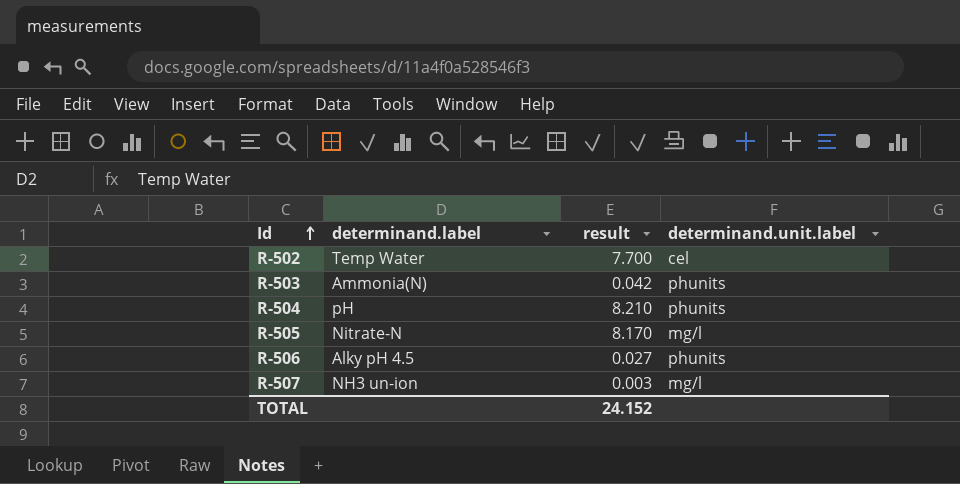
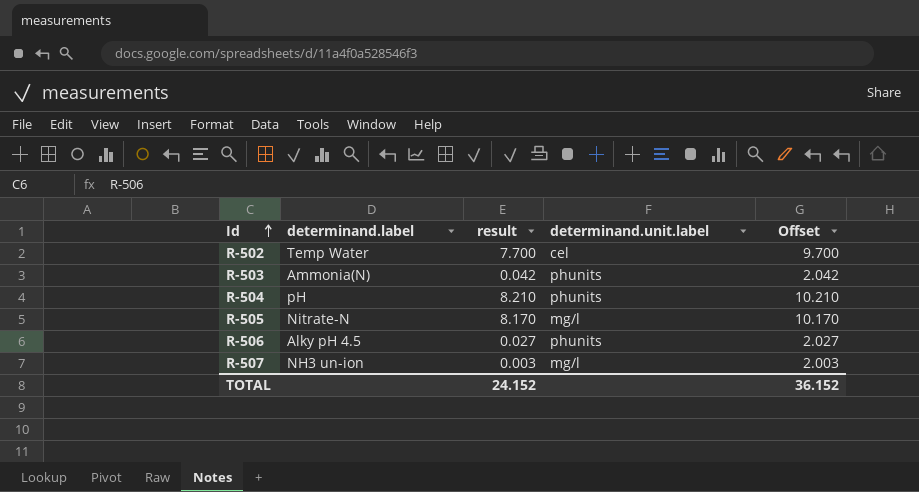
column Offset | formula: none -> [result] + 2

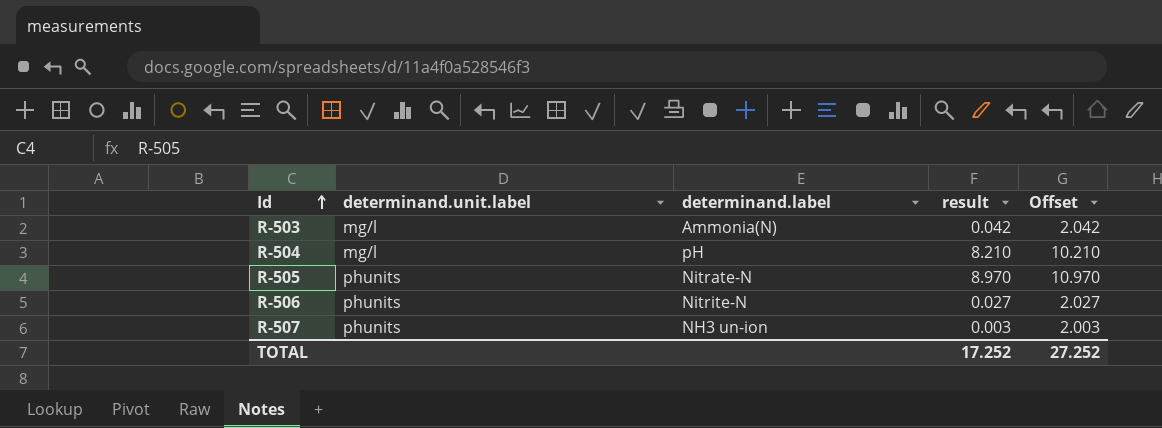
column determinand.unit.label | position: 4 -> 2
row R-502: Temp Water | 7.700 | cel | 9.700 -> none
R-503 | determinand.unit.label: phunits -> mg/l
R-504 | determinand.unit.label: phunits -> mg/l
R-505 | determinand.unit.label: mg/l -> phunits
R-505 | result: 8.170 -> 8.970
R-505 | Offset: 10.170 -> 10.970
R-506 | determinand.label: Alky pH 4.5 -> Nitrite-N
R-507 | determinand.unit.label: mg/l -> phunits
TOTAL | result: 24.152 -> 17.252
TOTAL | Offset: 36.152 -> 27.252

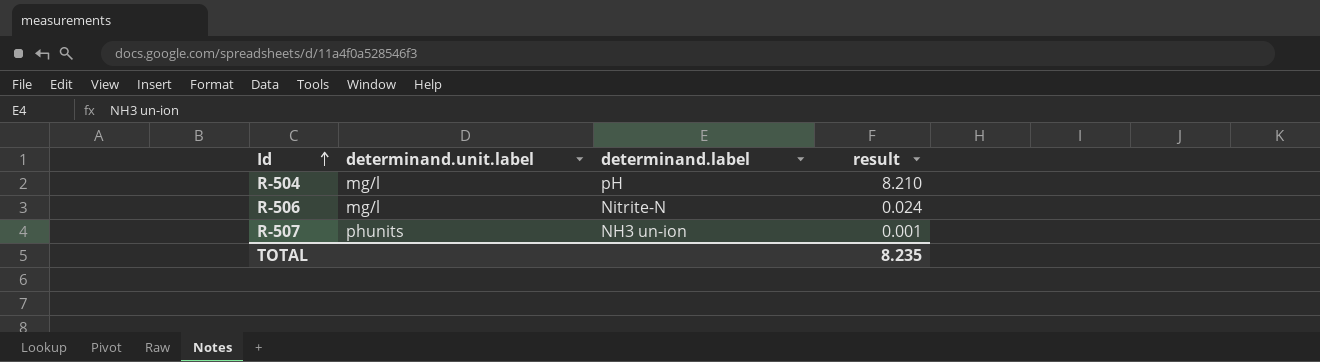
column Offset | formula: [result] + 2 -> none
row R-503: mg/l | Ammonia(N) | 0.042 | 2.042 -> none
row R-505: phunits | Nitrate-N | 8.970 | 10.970 -> none
R-506 | determinand.unit.label: phunits -> mg/l
R-506 | result: 0.027 -> 0.024
R-507 | result: 0.003 -> 0.001
TOTAL | result: 17.252 -> 8.235

